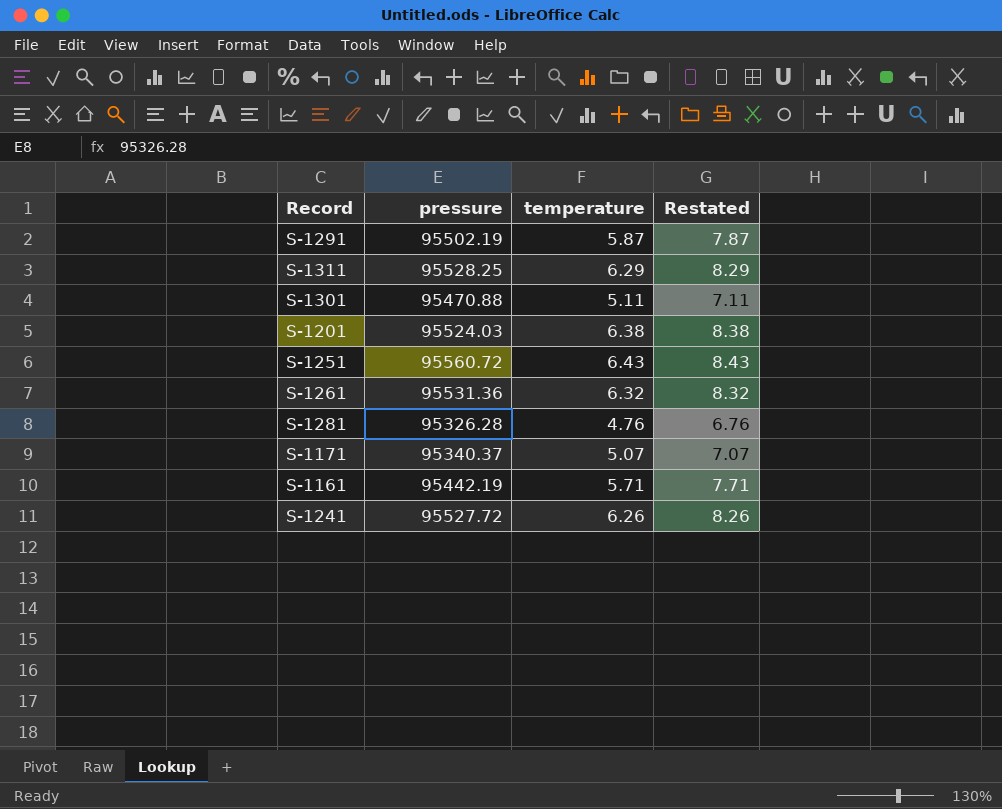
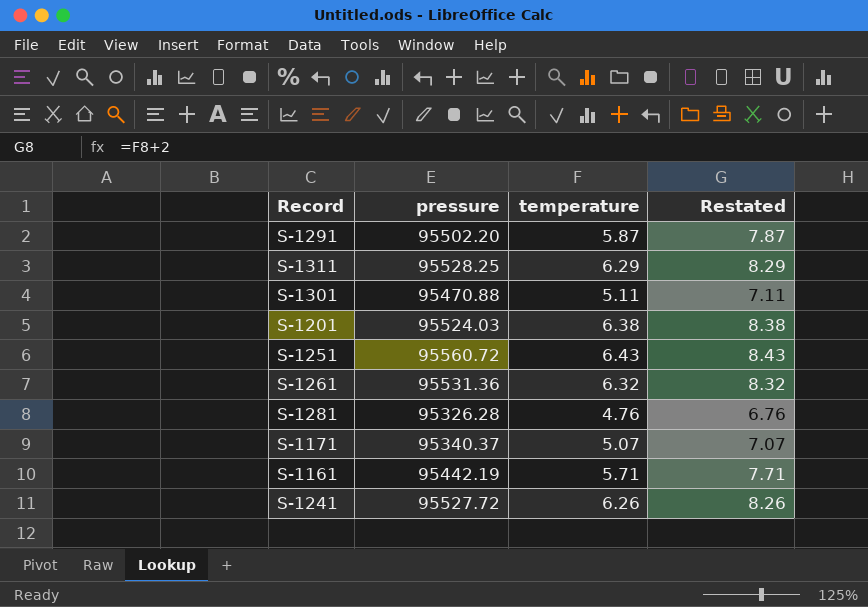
S-1291 | pressure: 95502.19 -> 95502.20

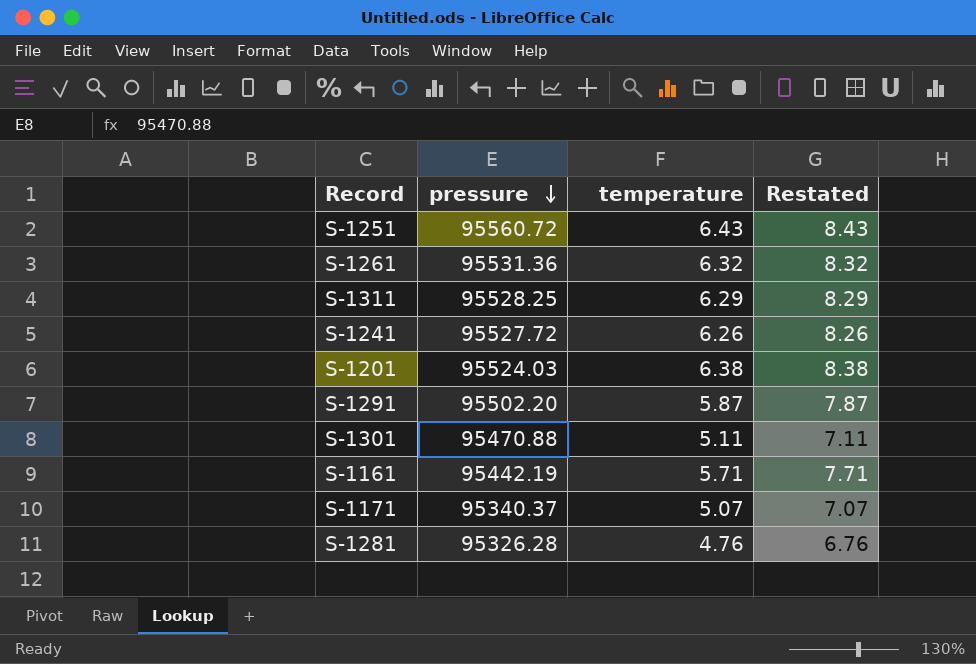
row order: none -> pressure descending

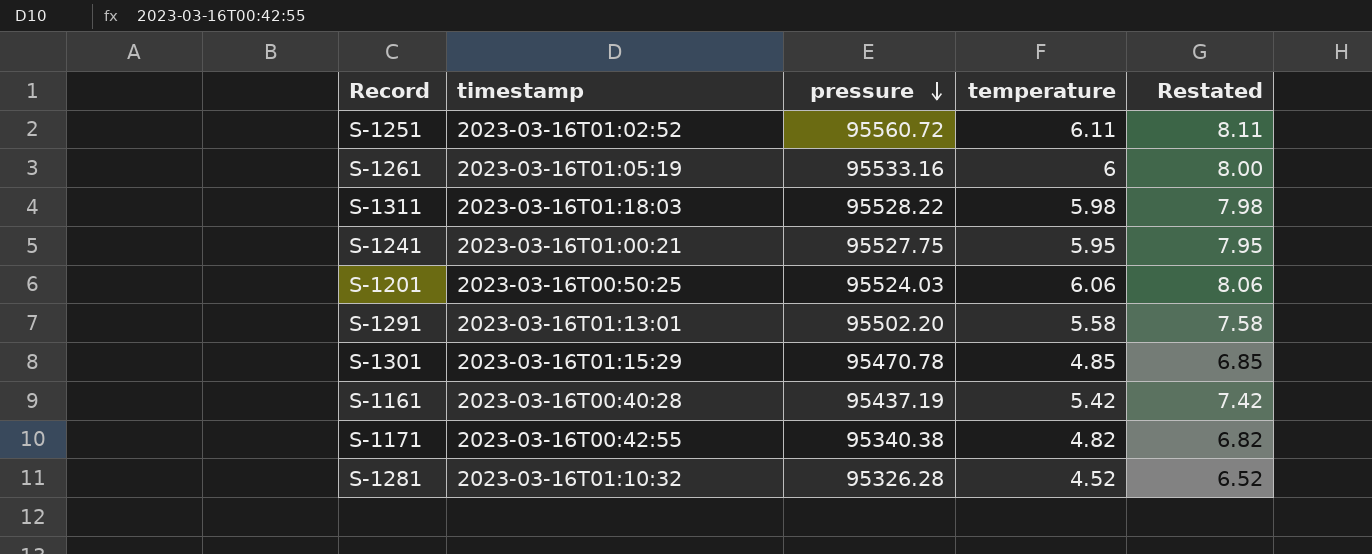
column timestamp | position: none -> 2
S-1251 | temperature: 6.43 -> 6.11
S-1251 | Restated: 8.43 -> 8.11
S-1261 | pressure: 95531.36 -> 95533.16
S-1261 | temperature: 6.32 -> 6
S-1261 | Restated: 8.32 -> 8.00
S-1311 | pressure: 95528.25 -> 95528.22
S-1311 | temperature: 6.29 -> 5.98
S-1311 | Restated: 8.29 -> 7.98
S-1241 | pressure: 95527.72 -> 95527.75
S-1241 | temperature: 6.26 -> 5.95
S-1241 | Restated: 8.26 -> 7.95
S-1201 | temperature: 6.38 -> 6.06
S-1201 | Restated: 8.38 -> 8.06
S-1291 | temperature: 5.87 -> 5.58
S-1291 | Restated: 7.87 -> 7.58
S-1301 | pressure: 95470.88 -> 95470.78
S-1301 | temperature: 5.11 -> 4.85
S-1301 | Restated: 7.11 -> 6.85
S-1161 | pressure: 95442.19 -> 95437.19
S-1161 | temperature: 5.71 -> 5.42
S-1161 | Restated: 7.71 -> 7.42
S-1171 | pressure: 95340.37 -> 95340.38
S-1171 | temperature: 5.07 -> 4.82
S-1171 | Restated: 7.07 -> 6.82
S-1281 | temperature: 4.76 -> 4.52
S-1281 | Restated: 6.76 -> 6.52

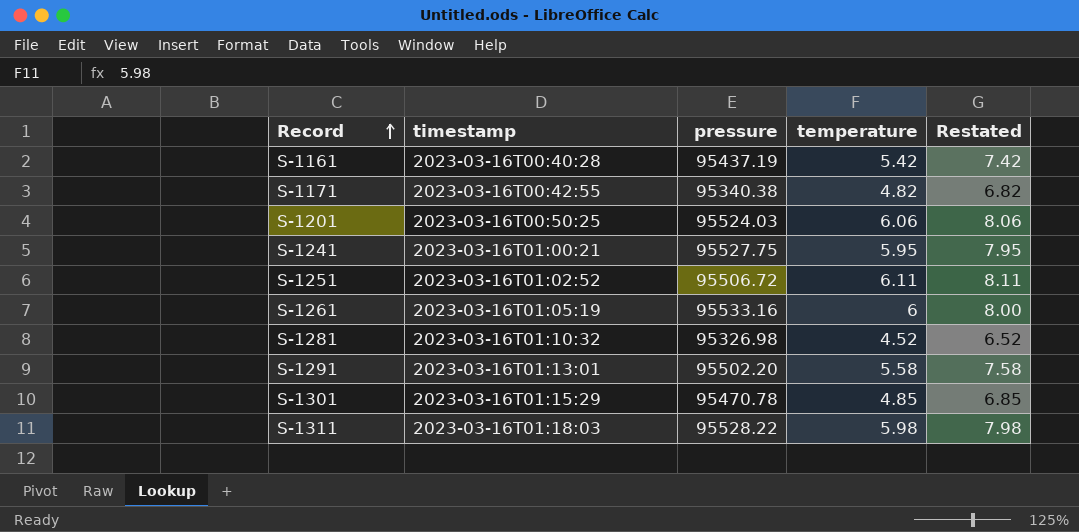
row order: pressure descending -> Record ascending
S-1251 | pressure: 95560.72 -> 95506.72
S-1281 | pressure: 95326.28 -> 95326.98

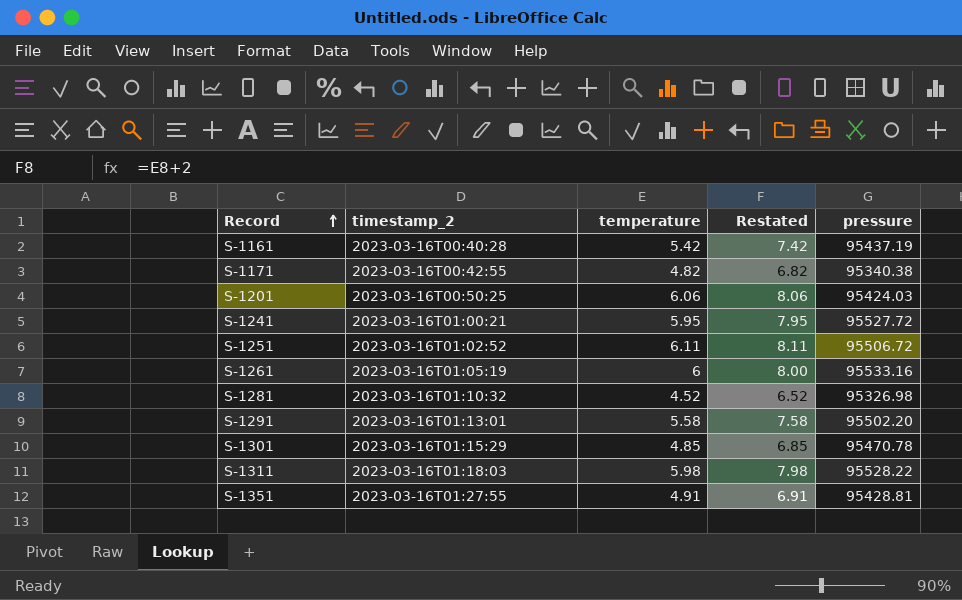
column name: timestamp -> timestamp_2
column pressure | position: 3 -> 5
S-1201 | pressure: 95524.03 -> 95424.03
S-1241 | pressure: 95527.75 -> 95527.72
row S-1351: none -> 2023-03-16T01:27:55 | 4.91 | 6.91 | 95428.81

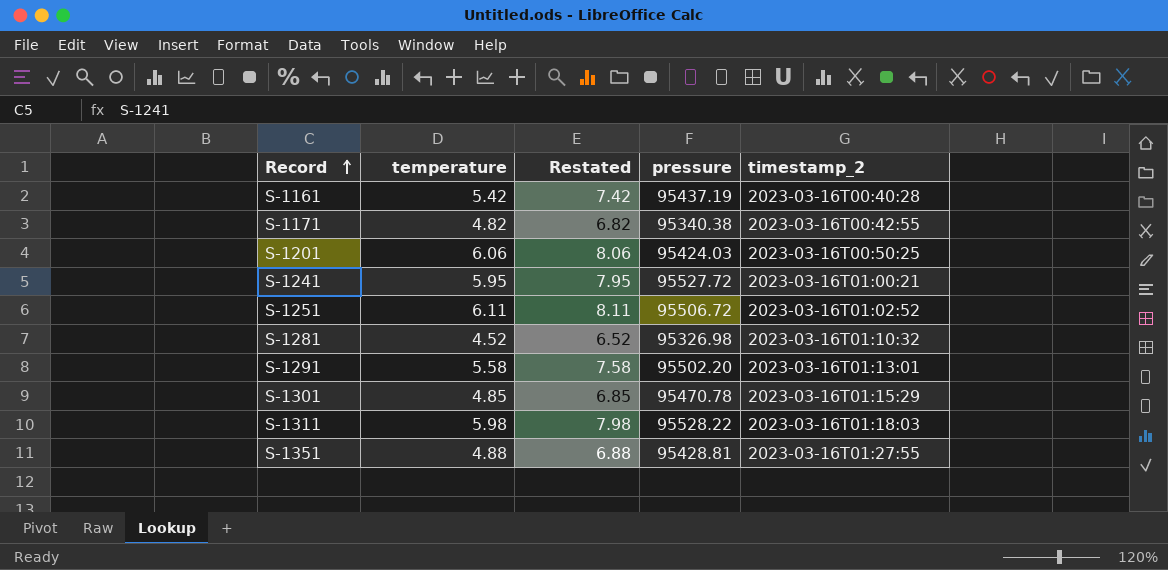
column timestamp_2 | position: 2 -> 5
row S-1261: 2023-03-16T01:05:19 | 6 | 8.00 | 95533.16 -> none
S-1351 | temperature: 4.91 -> 4.88
S-1351 | Restated: 6.91 -> 6.88

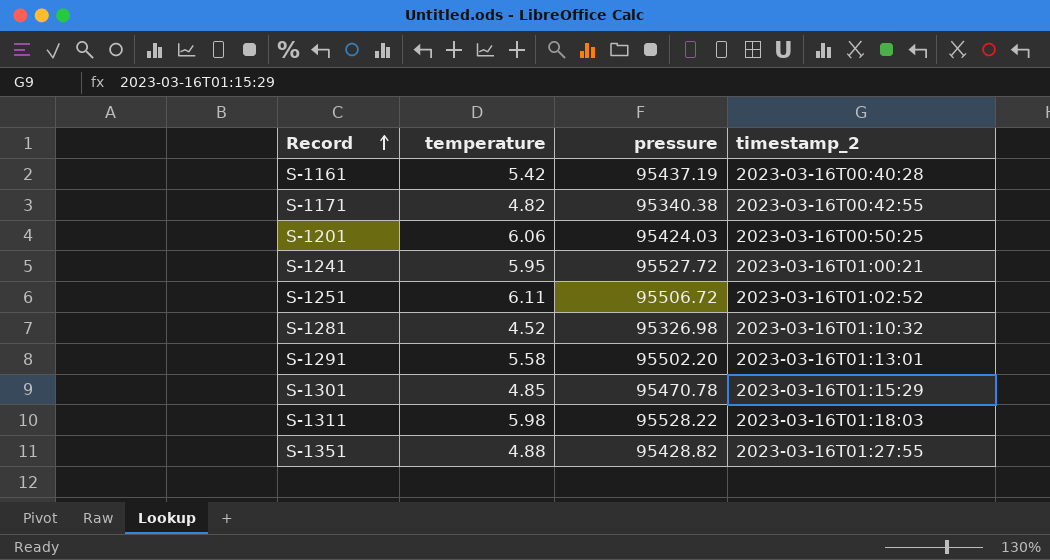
column Restated | formula: [temperature] + 2 -> none
S-1351 | pressure: 95428.81 -> 95428.82

